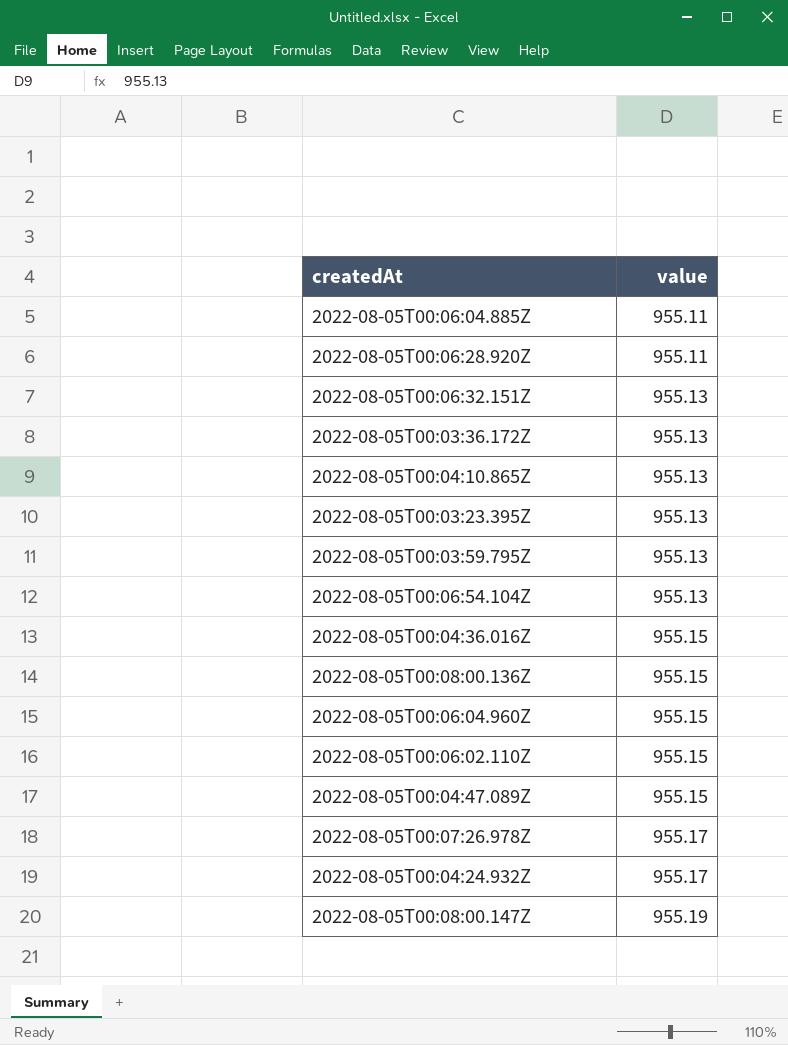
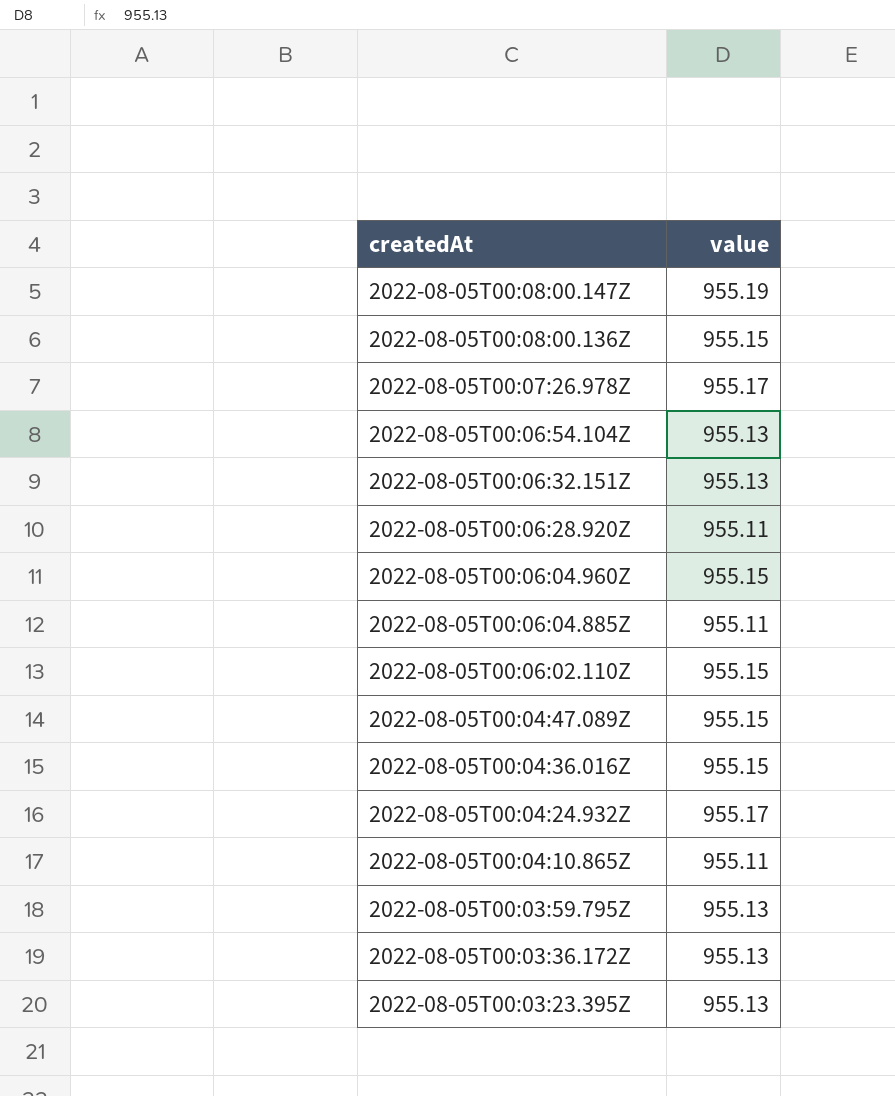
row order: value ascending -> createdAt descending
2022-08-05T00:04:10.865Z | value: 955.13 -> 955.11

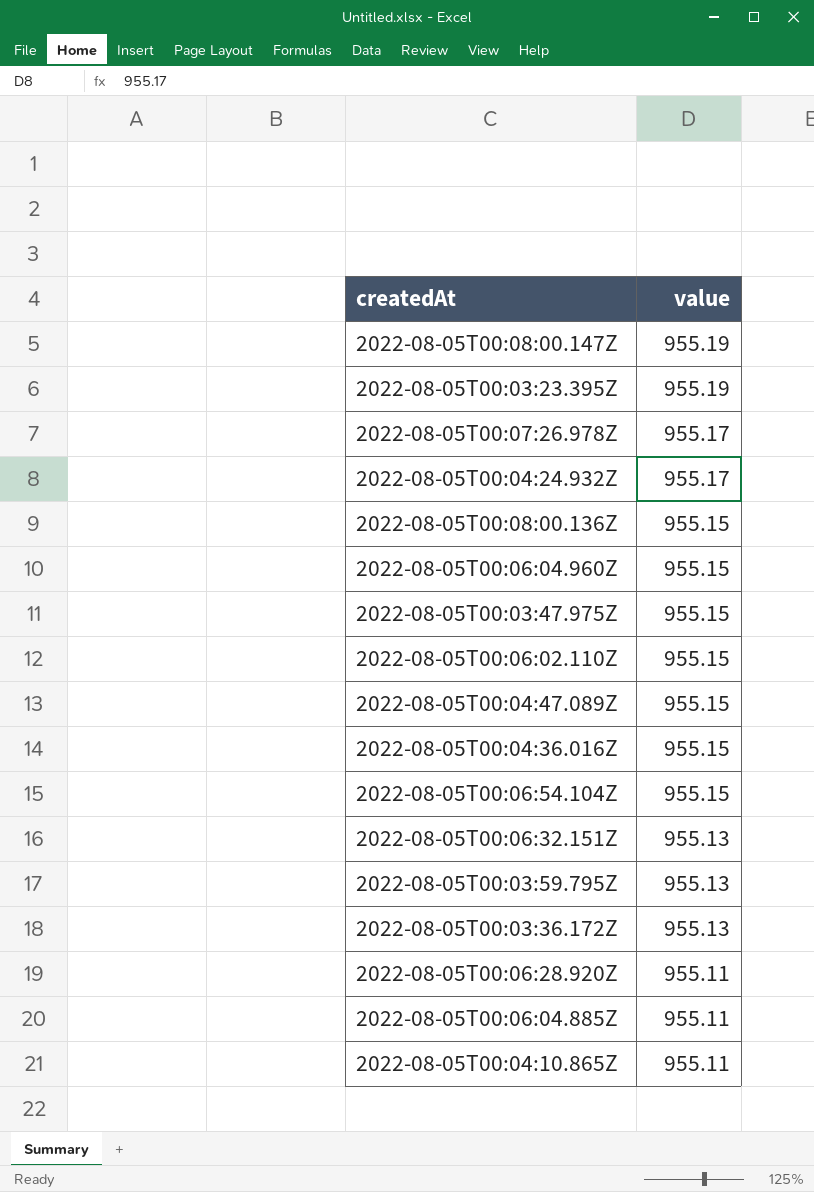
row order: createdAt descending -> value descending
2022-08-05T00:03:23.395Z | value: 955.13 -> 955.19
row 2022-08-05T00:03:47.975Z: none -> 955.15
2022-08-05T00:06:54.104Z | value: 955.13 -> 955.15

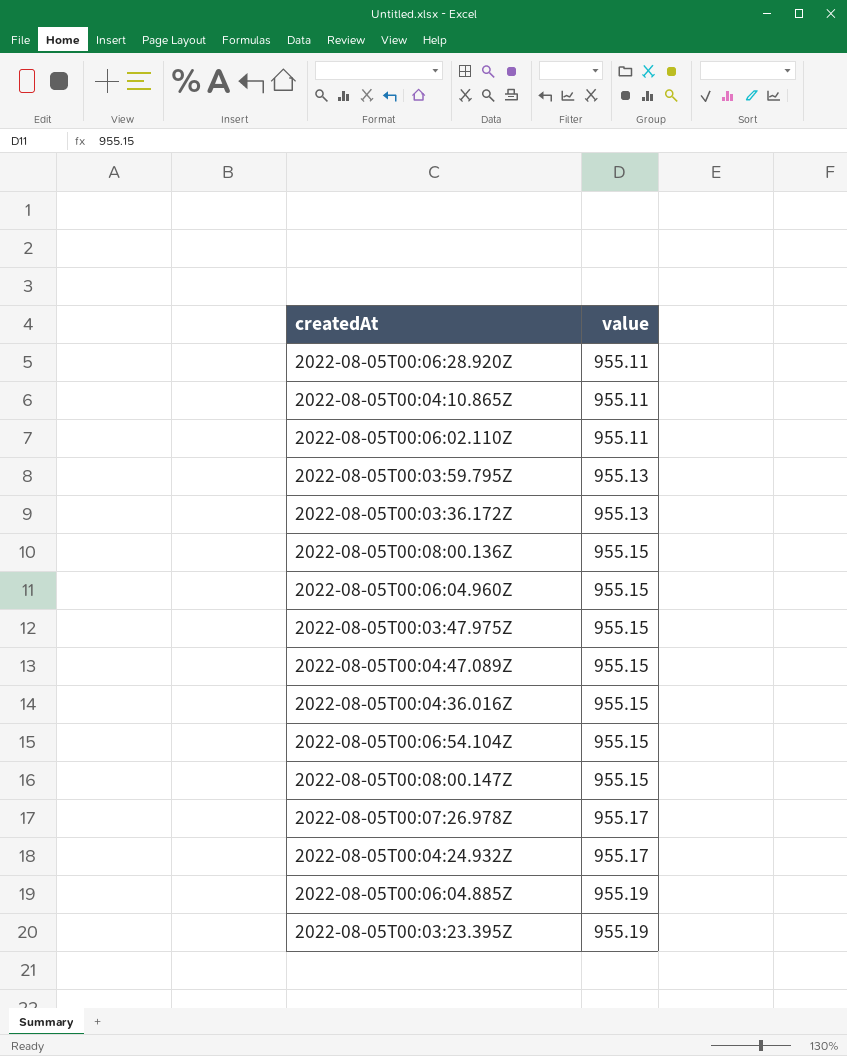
row order: value descending -> value ascending
row 2022-08-05T00:06:32.151Z: 955.13 -> none
2022-08-05T00:06:02.110Z | value: 955.15 -> 955.11
2022-08-05T00:08:00.147Z | value: 955.19 -> 955.15
2022-08-05T00:06:04.885Z | value: 955.11 -> 955.19

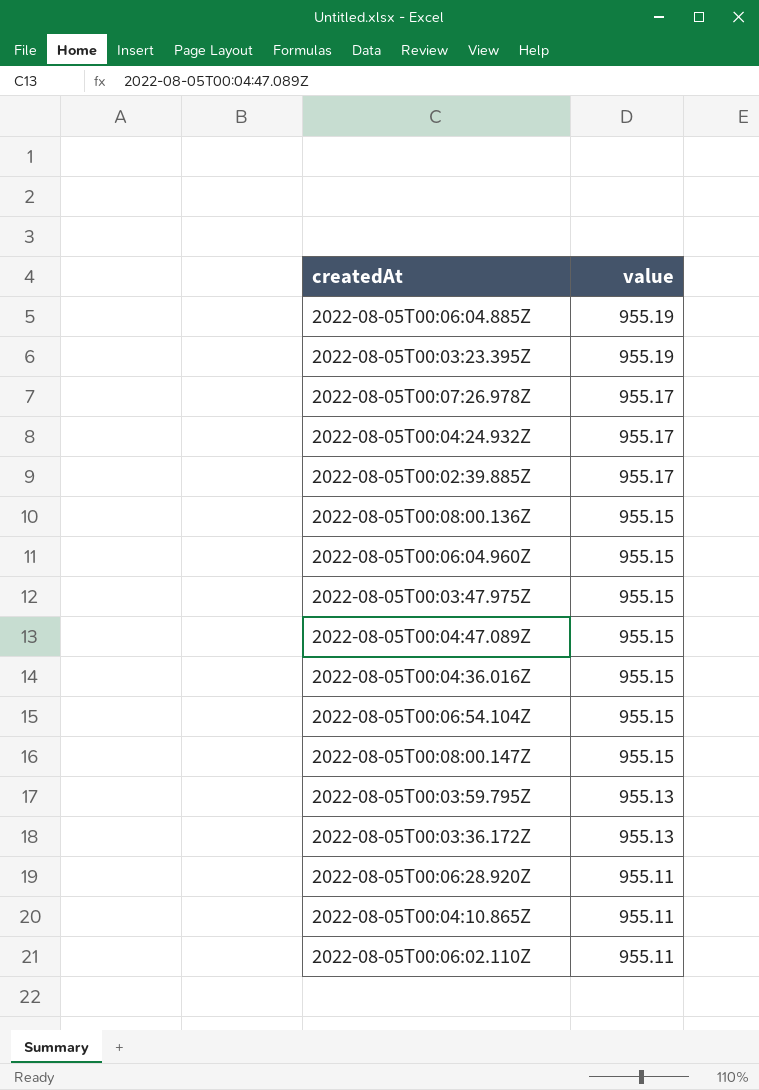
row order: value ascending -> value descending
row 2022-08-05T00:02:39.885Z: none -> 955.17

